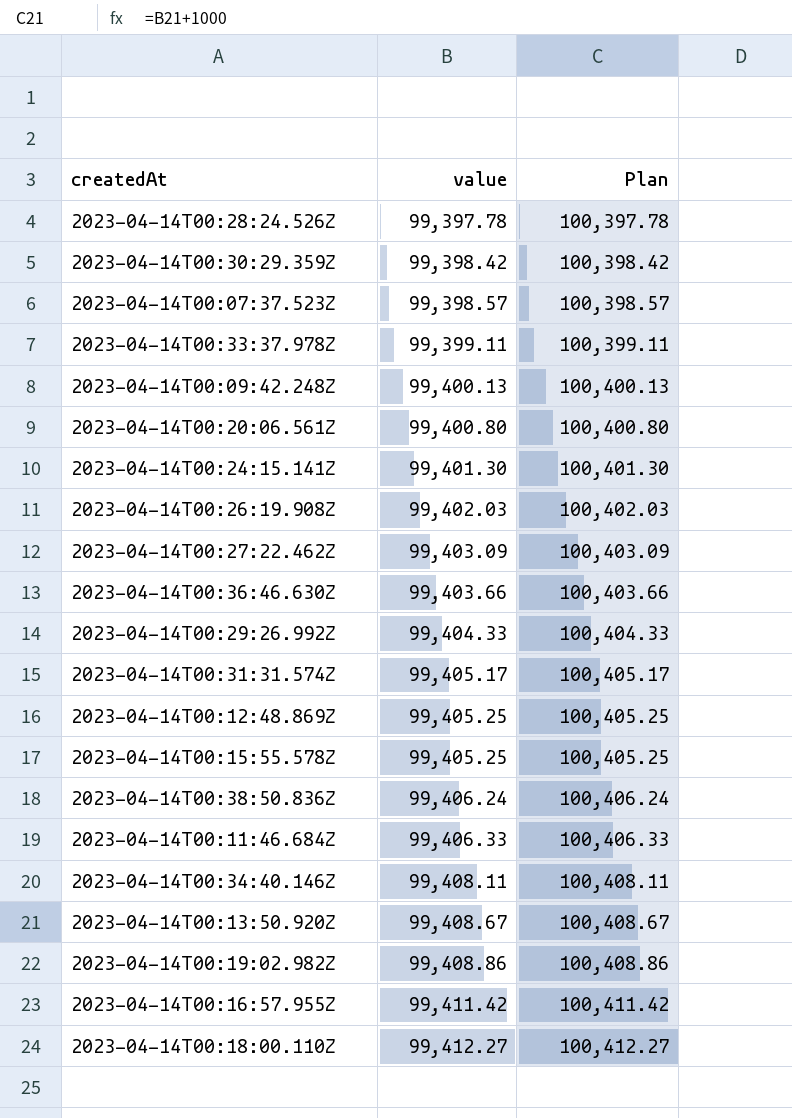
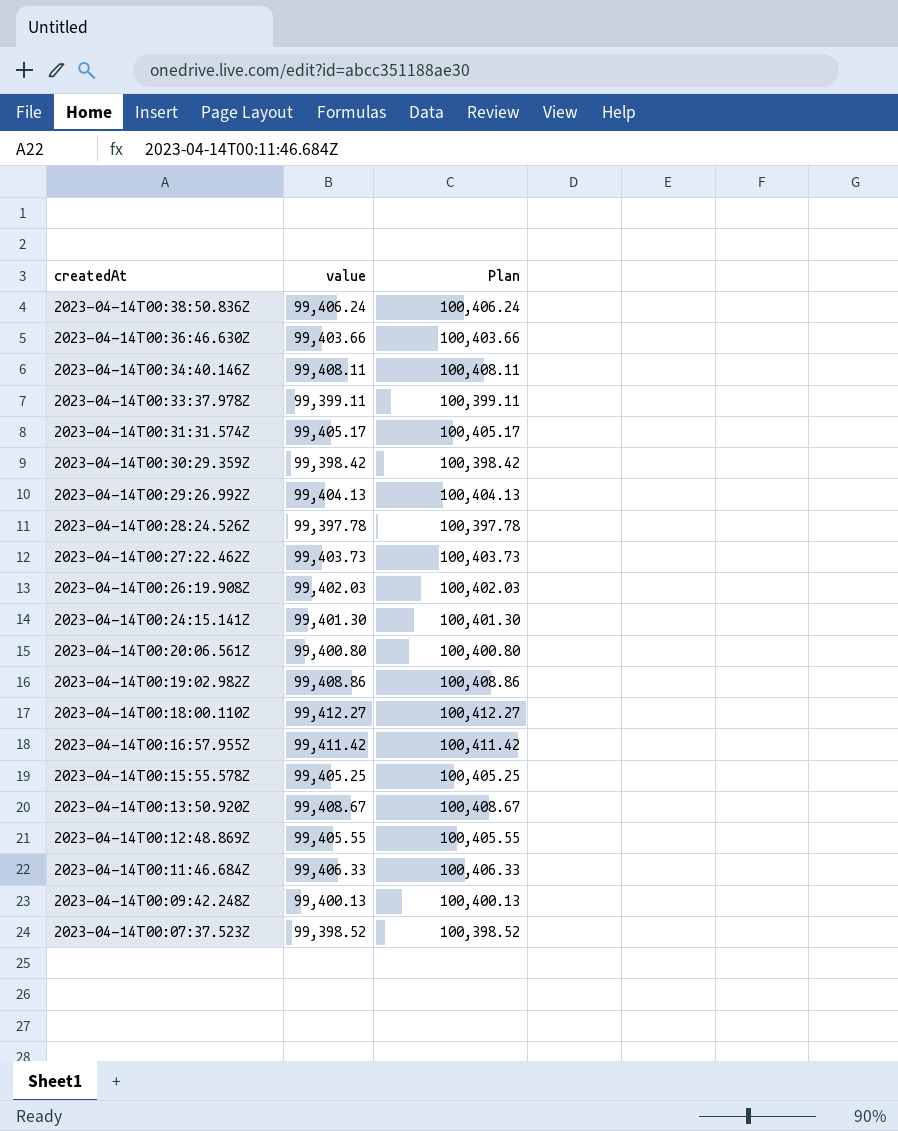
row order: value ascending -> createdAt descending
2023-04-14T00:29:26.992Z | value: 99,404.33 -> 99,404.13
2023-04-14T00:29:26.992Z | Plan: 100,404.33 -> 100,404.13
2023-04-14T00:27:22.462Z | value: 99,403.09 -> 99,403.73
2023-04-14T00:27:22.462Z | Plan: 100,403.09 -> 100,403.73
2023-04-14T00:12:48.869Z | value: 99,405.25 -> 99,405.55
2023-04-14T00:12:48.869Z | Plan: 100,405.25 -> 100,405.55
2023-04-14T00:07:37.523Z | value: 99,398.57 -> 99,398.52
2023-04-14T00:07:37.523Z | Plan: 100,398.57 -> 100,398.52

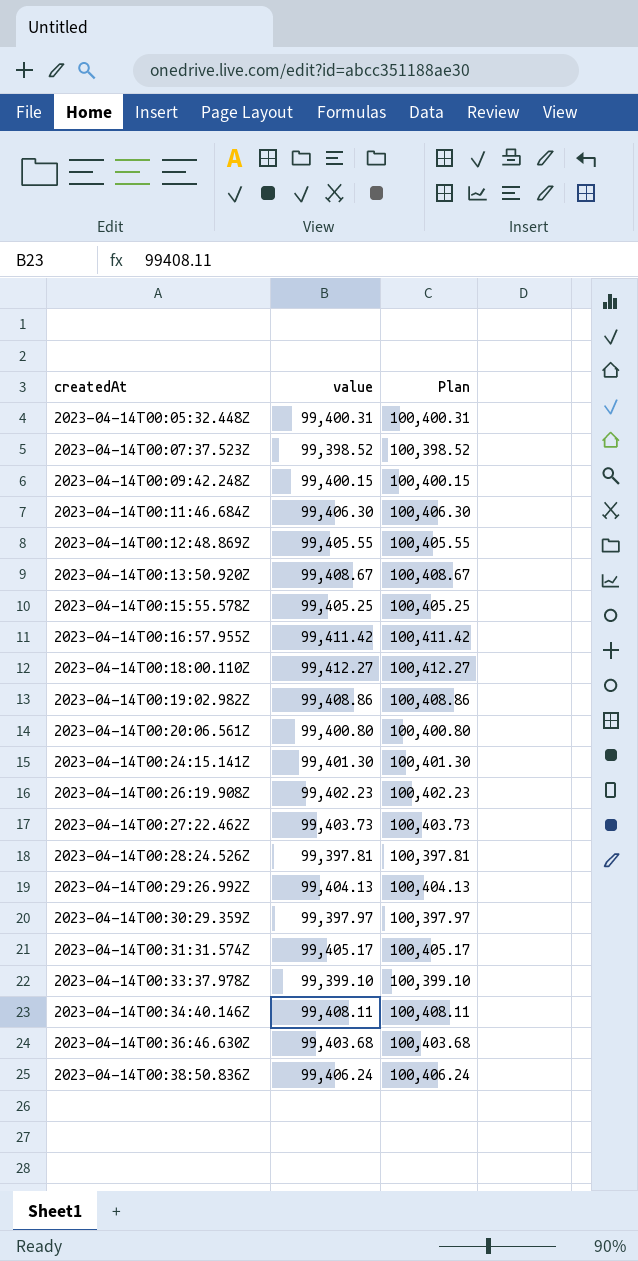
row order: createdAt descending -> createdAt ascending
row 2023-04-14T00:05:32.448Z: none -> 99,400.31 | 100,400.31
2023-04-14T00:09:42.248Z | value: 99,400.13 -> 99,400.15
2023-04-14T00:09:42.248Z | Plan: 100,400.13 -> 100,400.15
2023-04-14T00:11:46.684Z | value: 99,406.33 -> 99,406.30
2023-04-14T00:11:46.684Z | Plan: 100,406.33 -> 100,406.30
2023-04-14T00:26:19.908Z | value: 99,402.03 -> 99,402.23
2023-04-14T00:26:19.908Z | Plan: 100,402.03 -> 100,402.23
2023-04-14T00:28:24.526Z | value: 99,397.78 -> 99,397.81
2023-04-14T00:28:24.526Z | Plan: 100,397.78 -> 100,397.81
2023-04-14T00:30:29.359Z | value: 99,398.42 -> 99,397.97
2023-04-14T00:30:29.359Z | Plan: 100,398.42 -> 100,397.97
2023-04-14T00:33:37.978Z | value: 99,399.11 -> 99,399.10
2023-04-14T00:33:37.978Z | Plan: 100,399.11 -> 100,399.10
2023-04-14T00:36:46.630Z | value: 99,403.66 -> 99,403.68
2023-04-14T00:36:46.630Z | Plan: 100,403.66 -> 100,403.68

